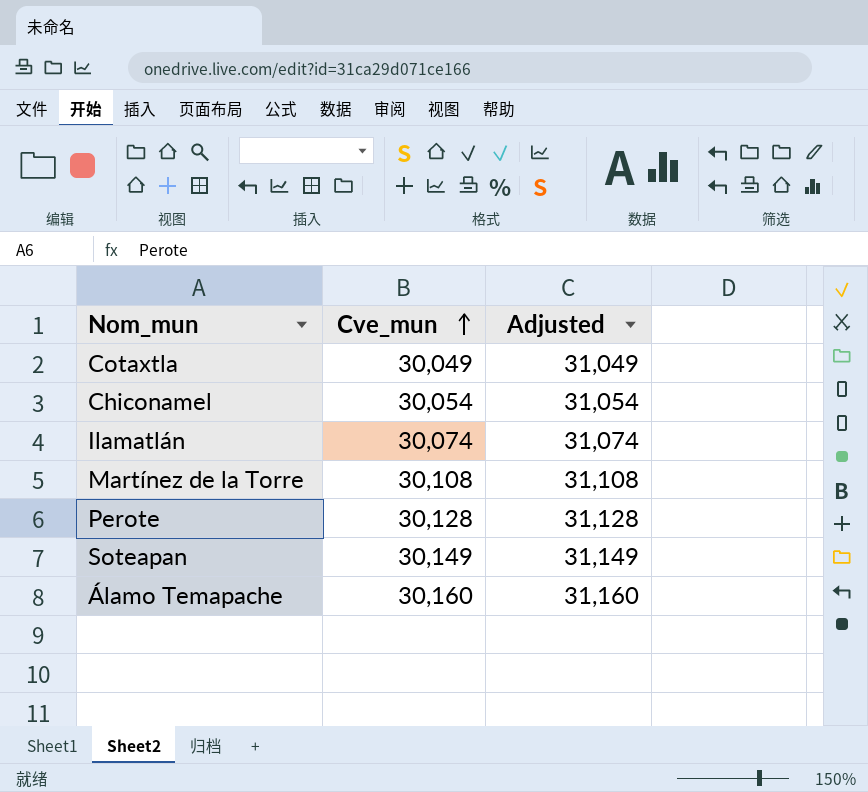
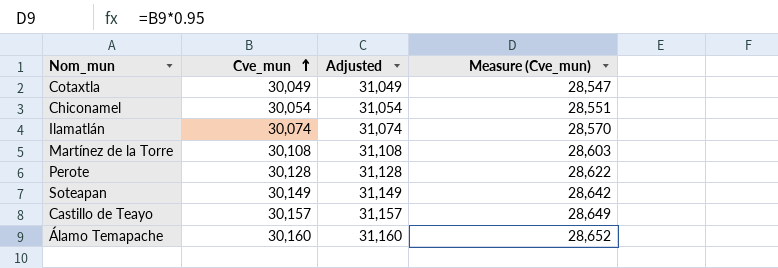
column Measure (Cve_mun) | formula: none -> [Cve_mun] * 0.95
row Castillo de Teayo: none -> 30,157 | 31,157 | 28,649

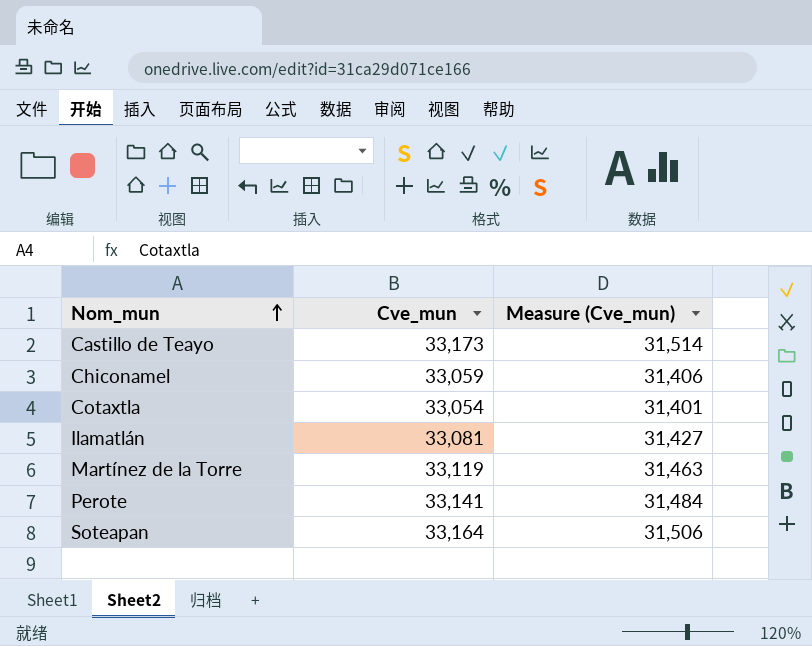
row order: Cve_mun ascending -> Nom_mun ascending
column Adjusted | formula: [Cve_mun] + 1000 -> none
row Álamo Temapache: 30,160 | 31,160 | 28,652 -> none
Castillo de Teayo | Cve_mun: 30,157 -> 33,173
Castillo de Teayo | Measure (Cve_mun): 28,649 -> 31,514
Chiconamel | Cve_mun: 30,054 -> 33,059
Chiconamel | Measure (Cve_mun): 28,551 -> 31,406
Cotaxtla | Cve_mun: 30,049 -> 33,054
Cotaxtla | Measure (Cve_mun): 28,547 -> 31,401
Ilamatlán | Cve_mun: 30,074 -> 33,081
Ilamatlán | Measure (Cve_mun): 28,570 -> 31,427
Martínez de la Torre | Cve_mun: 30,108 -> 33,119
Martínez de la Torre | Measure (Cve_mun): 28,603 -> 31,463
Perote | Cve_mun: 30,128 -> 33,141
Perote | Measure (Cve_mun): 28,622 -> 31,484
Soteapan | Cve_mun: 30,149 -> 33,164
Soteapan | Measure (Cve_mun): 28,642 -> 31,506

